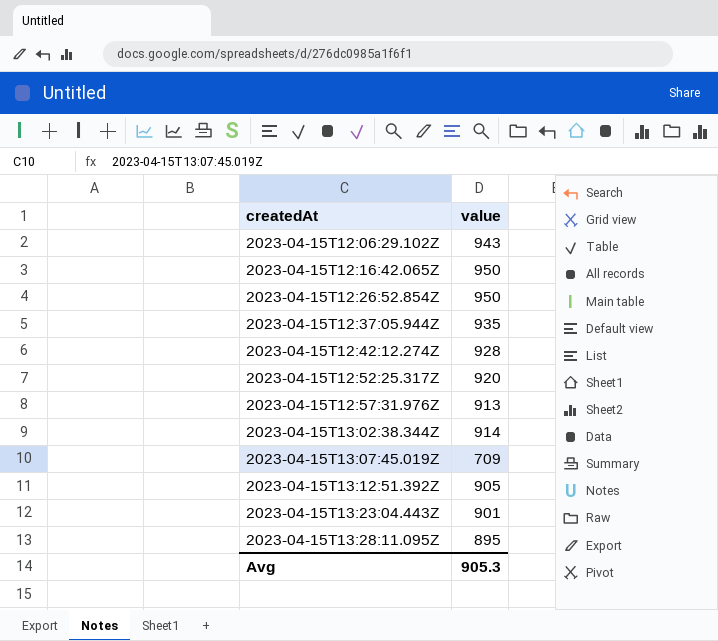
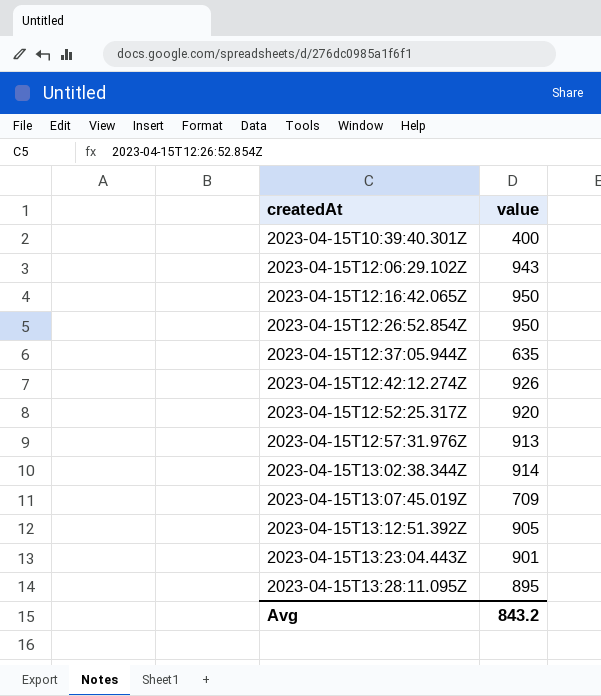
row 2023-04-15T10:39:40.301Z: none -> 400
2023-04-15T12:37:05.944Z | value: 935 -> 635
2023-04-15T12:42:12.274Z | value: 928 -> 926
Avg | value: 905.3 -> 843.2

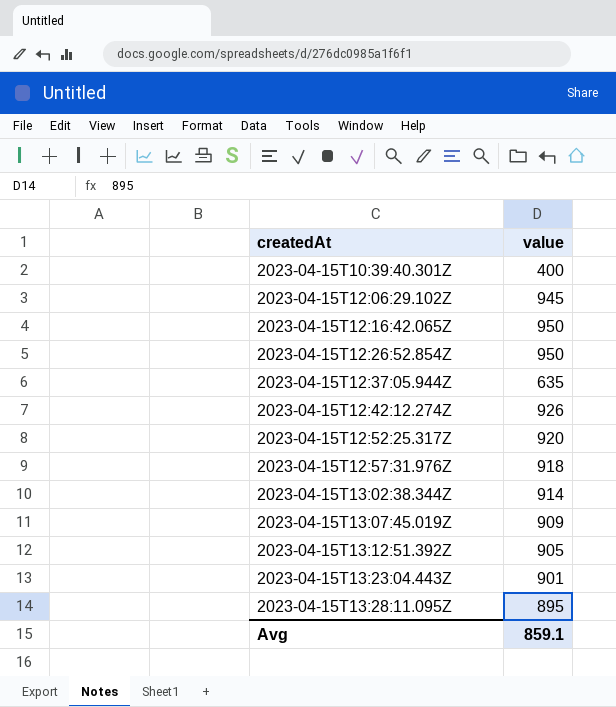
2023-04-15T12:06:29.102Z | value: 943 -> 945
2023-04-15T12:57:31.976Z | value: 913 -> 918
2023-04-15T13:07:45.019Z | value: 709 -> 909
Avg | value: 843.2 -> 859.1

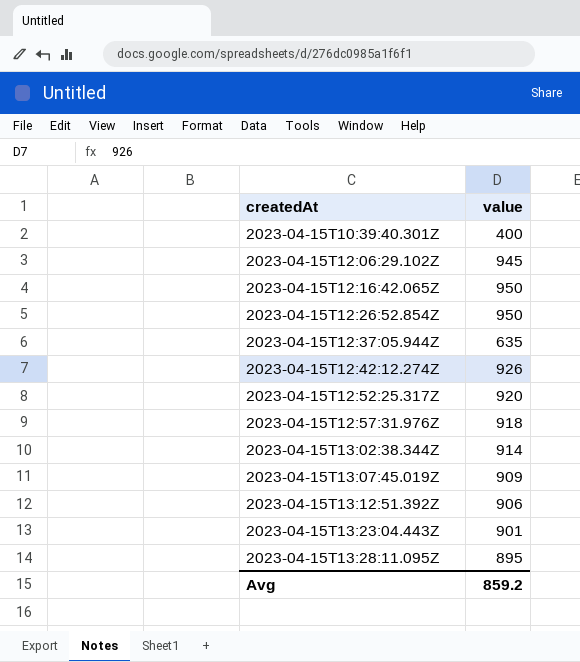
2023-04-15T13:12:51.392Z | value: 905 -> 906
Avg | value: 859.1 -> 859.2

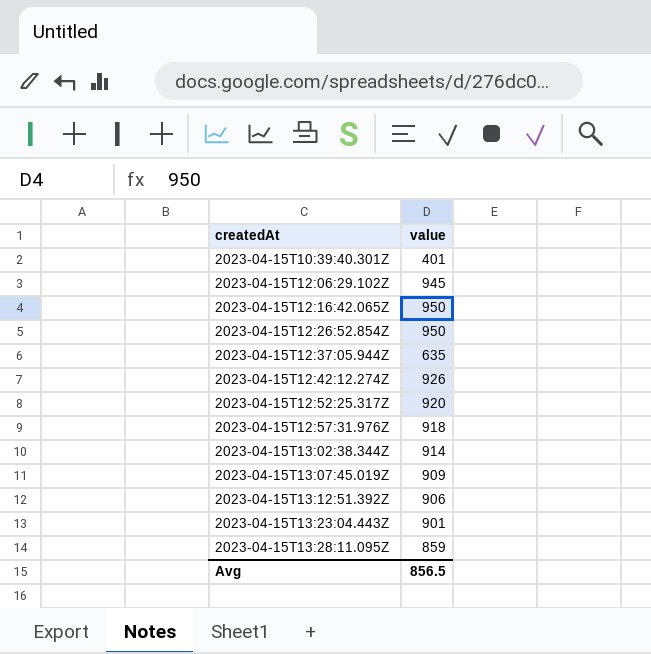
2023-04-15T10:39:40.301Z | value: 400 -> 401
2023-04-15T13:28:11.095Z | value: 895 -> 859
Avg | value: 859.2 -> 856.5

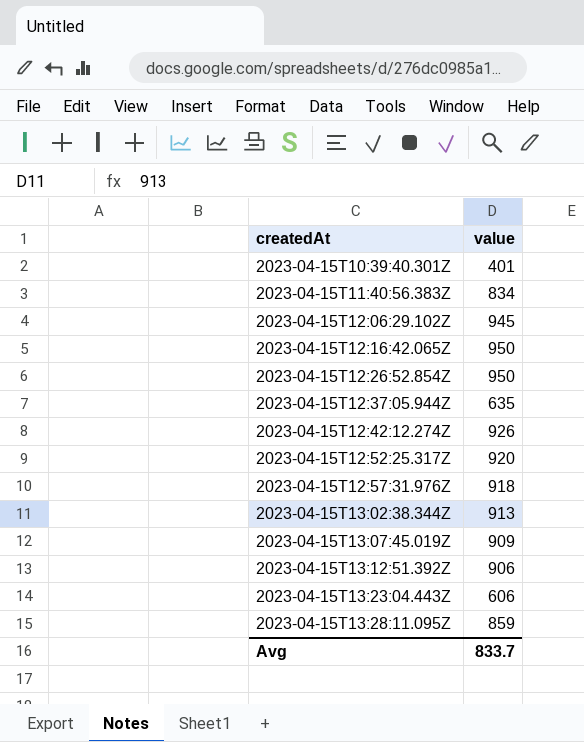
row 2023-04-15T11:40:56.383Z: none -> 834
2023-04-15T13:02:38.344Z | value: 914 -> 913
2023-04-15T13:23:04.443Z | value: 901 -> 606
Avg | value: 856.5 -> 833.7

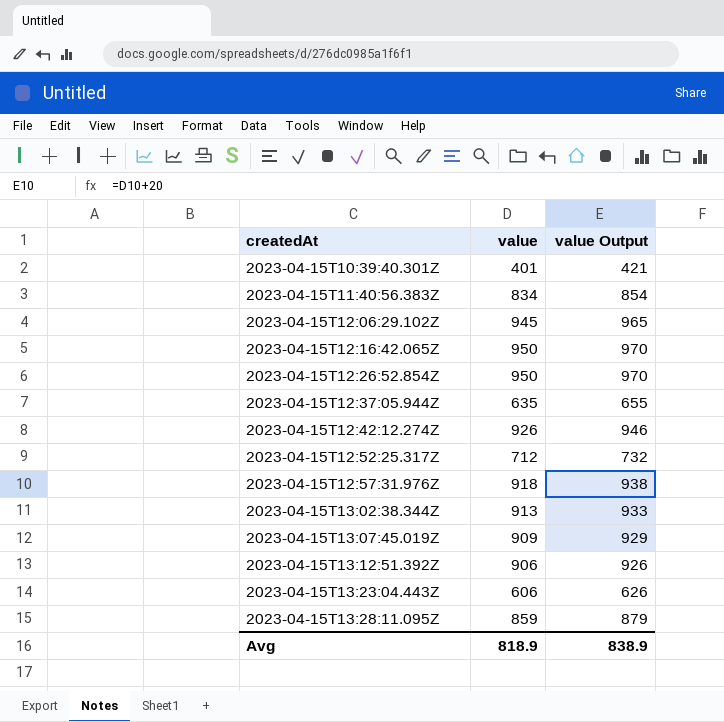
column value Output | formula: none -> [value] + 20
2023-04-15T12:52:25.317Z | value: 920 -> 712
Avg | value: 833.7 -> 818.9

